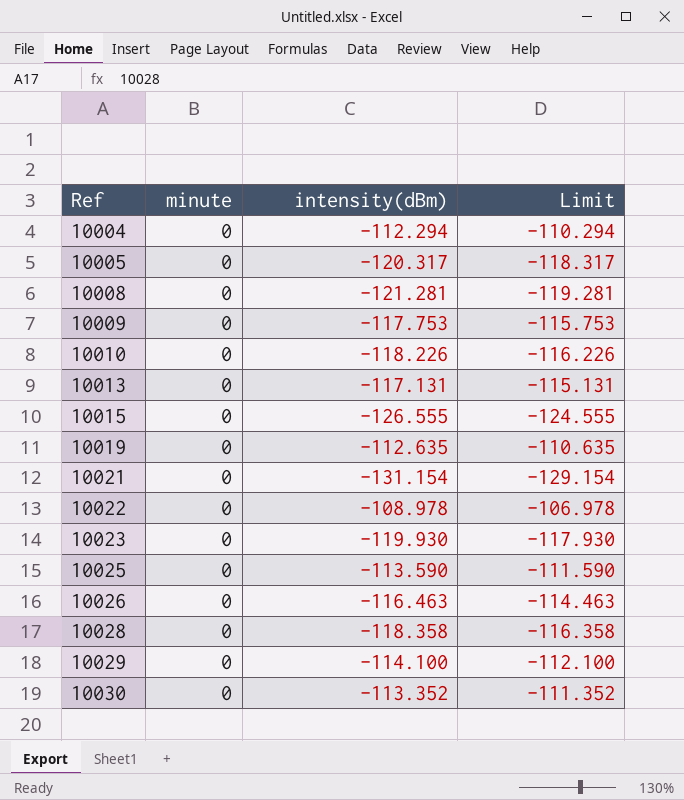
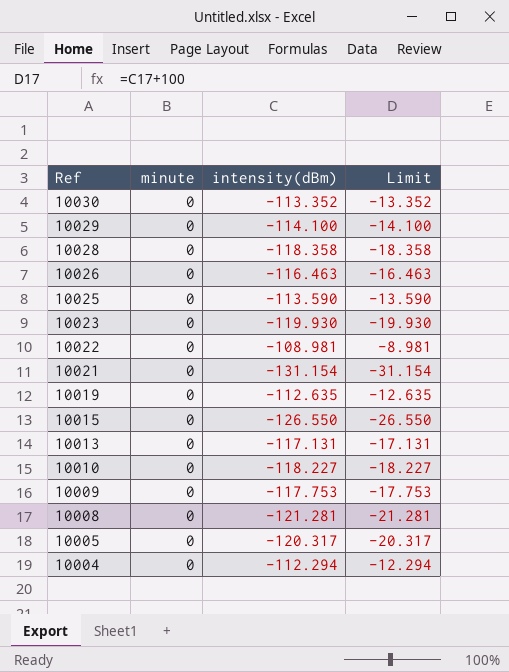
row order: Ref ascending -> Ref descending
column Limit | formula: [intensity(dBm)] + 2 -> [intensity(dBm)] + 100
10022 | intensity(dBm): -108.978 -> -108.981
10015 | intensity(dBm): -126.555 -> -126.550
10010 | intensity(dBm): -118.226 -> -118.227

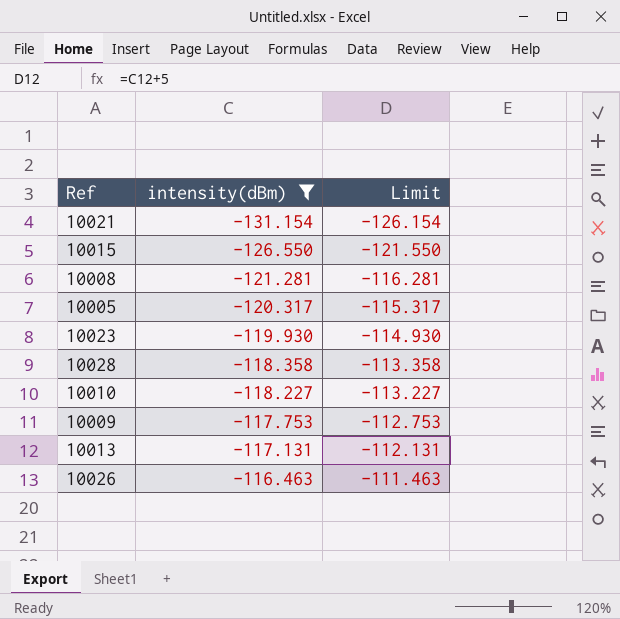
filter: none -> intensity(dBm) <= -116.463
row order: Ref descending -> intensity(dBm) ascending
column minute | position: 2 -> none
column Limit | formula: [intensity(dBm)] + 100 -> [intensity(dBm)] + 5

